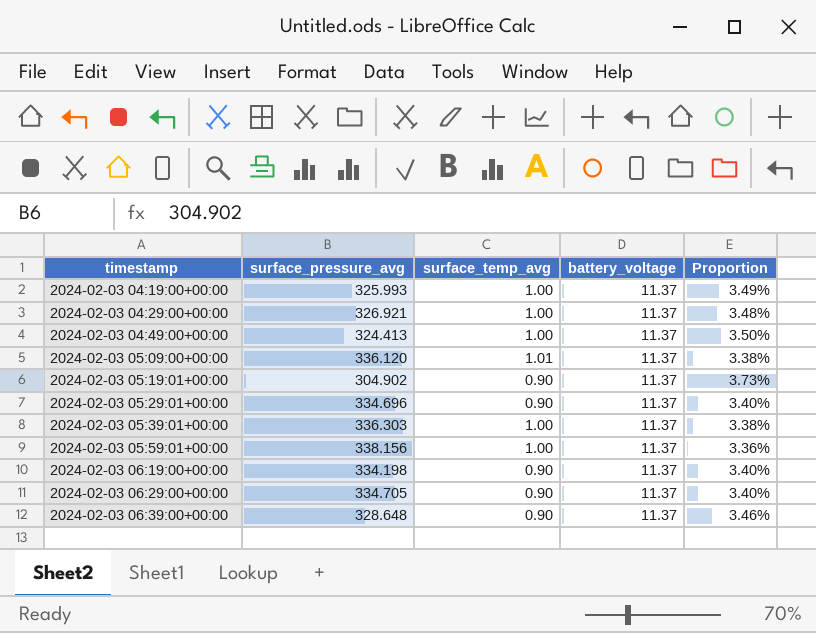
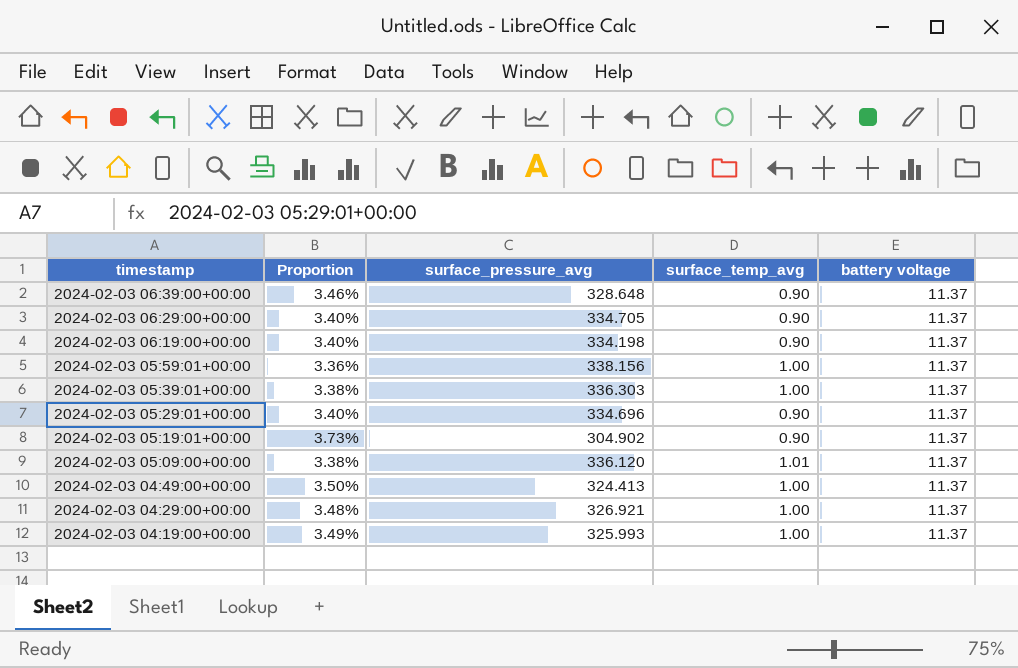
row order: timestamp ascending -> timestamp descending
column Proportion | position: 5 -> 2
column name: battery_voltage -> battery voltage

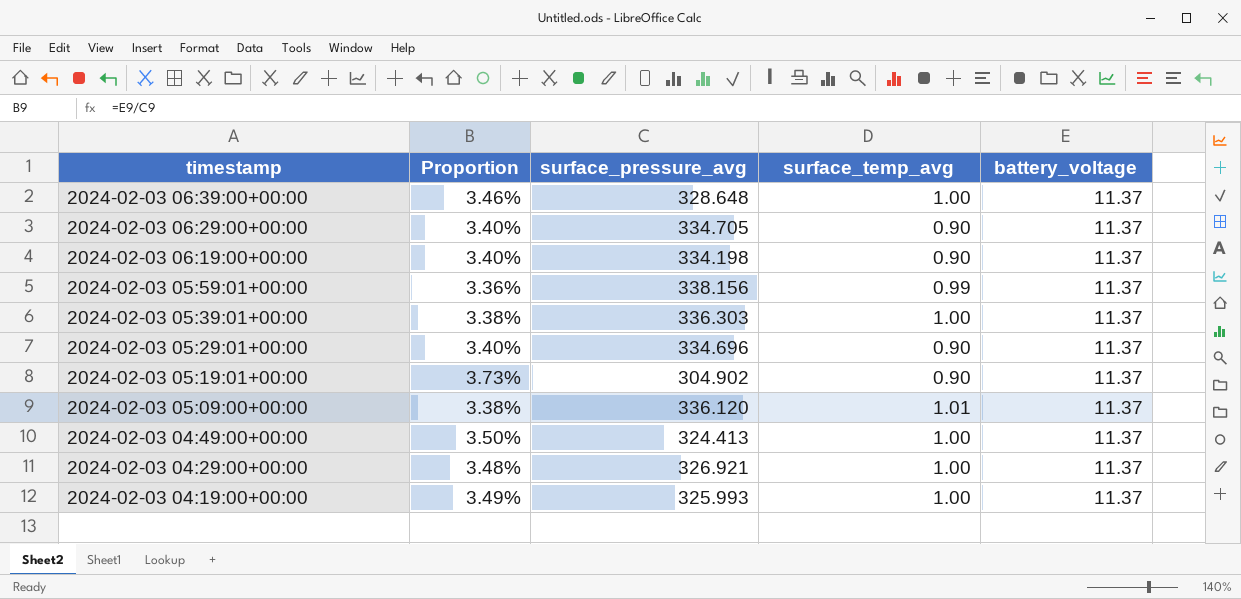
column name: battery voltage -> battery_voltage
2024-02-03 06:39:00+00:00 | surface_temp_avg: 0.90 -> 1.00
2024-02-03 05:59:01+00:00 | surface_temp_avg: 1.00 -> 0.99

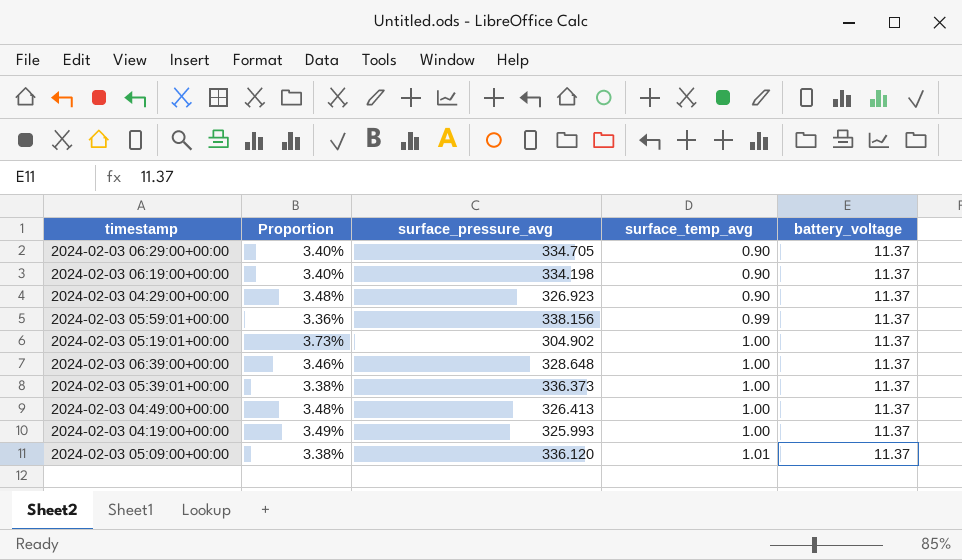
row order: timestamp descending -> surface_temp_avg ascending
row 2024-02-03 05:29:01+00:00: 3.40% | 334.696 | 0.90 | 11.37 -> none
2024-02-03 04:29:00+00:00 | surface_pressure_avg: 326.921 -> 326.923
2024-02-03 04:29:00+00:00 | surface_temp_avg: 1.00 -> 0.90
2024-02-03 05:19:01+00:00 | surface_temp_avg: 0.90 -> 1.00
2024-02-03 05:39:01+00:00 | surface_pressure_avg: 336.303 -> 336.373
2024-02-03 04:49:00+00:00 | Proportion: 3.50% -> 3.48%
2024-02-03 04:49:00+00:00 | surface_pressure_avg: 324.413 -> 326.413

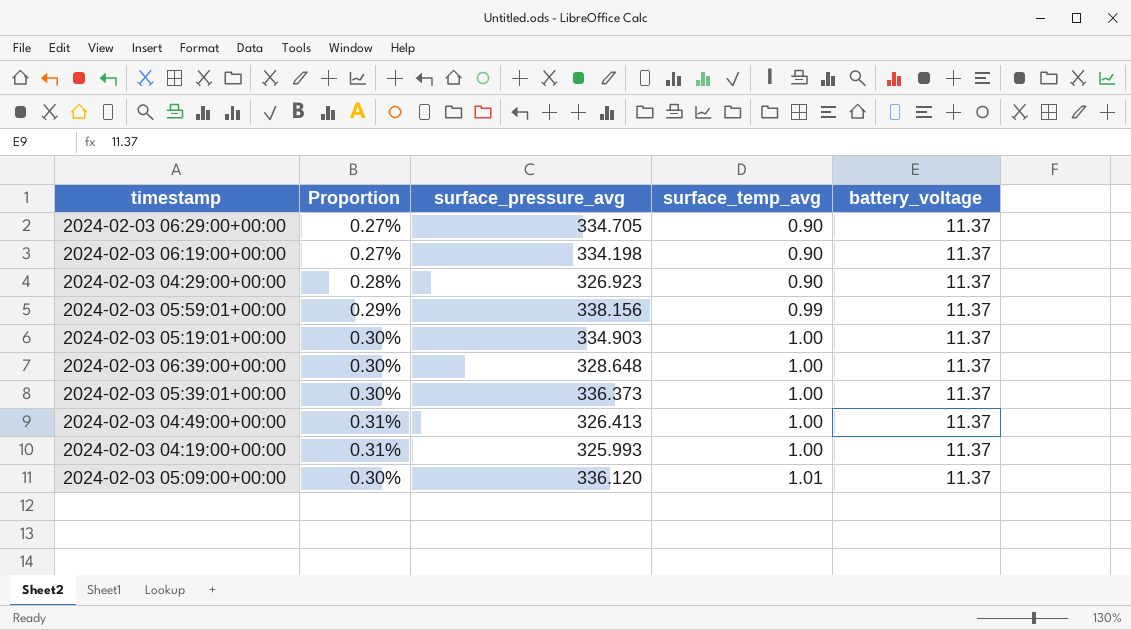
column Proportion | formula: [battery_voltage] / [surface_pressure_avg] -> [surface_temp_avg] / [surface_pressure_avg]
2024-02-03 05:19:01+00:00 | surface_pressure_avg: 304.902 -> 334.903

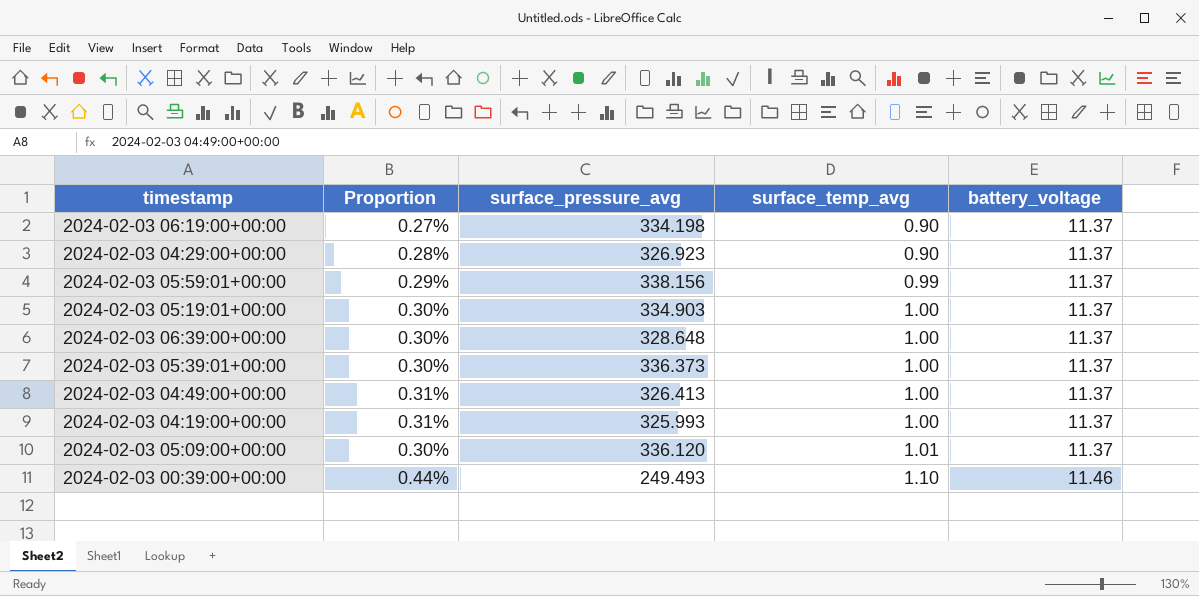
row 2024-02-03 06:29:00+00:00: 0.27% | 334.705 | 0.90 | 11.37 -> none
row 2024-02-03 00:39:00+00:00: none -> 0.44% | 249.493 | 1.10 | 11.46

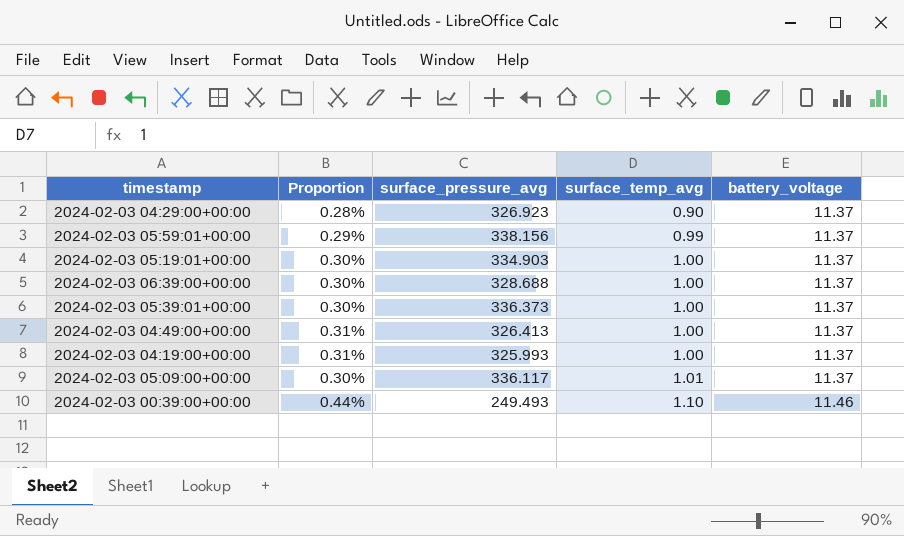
row 2024-02-03 06:19:00+00:00: 0.27% | 334.198 | 0.90 | 11.37 -> none
2024-02-03 06:39:00+00:00 | surface_pressure_avg: 328.648 -> 328.688
2024-02-03 05:09:00+00:00 | surface_pressure_avg: 336.120 -> 336.117

